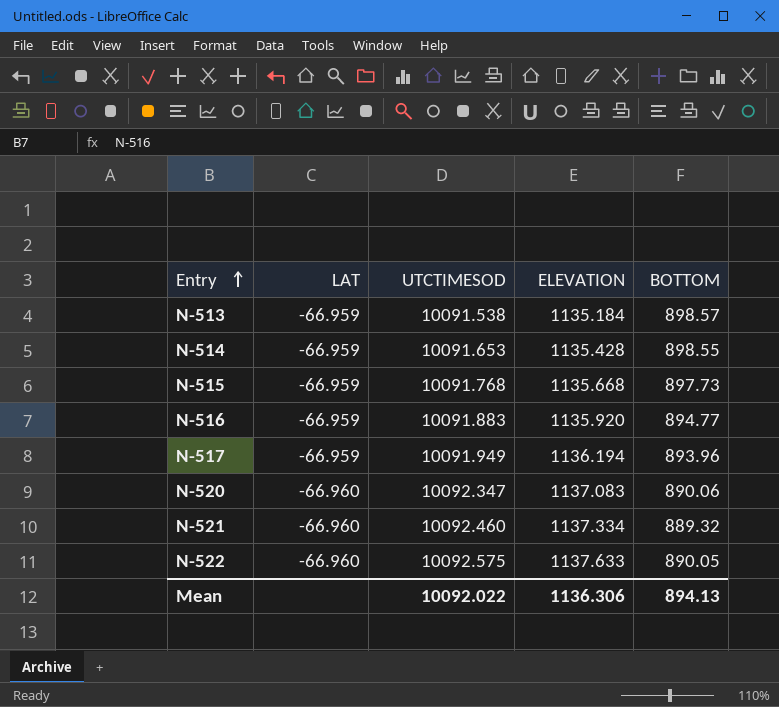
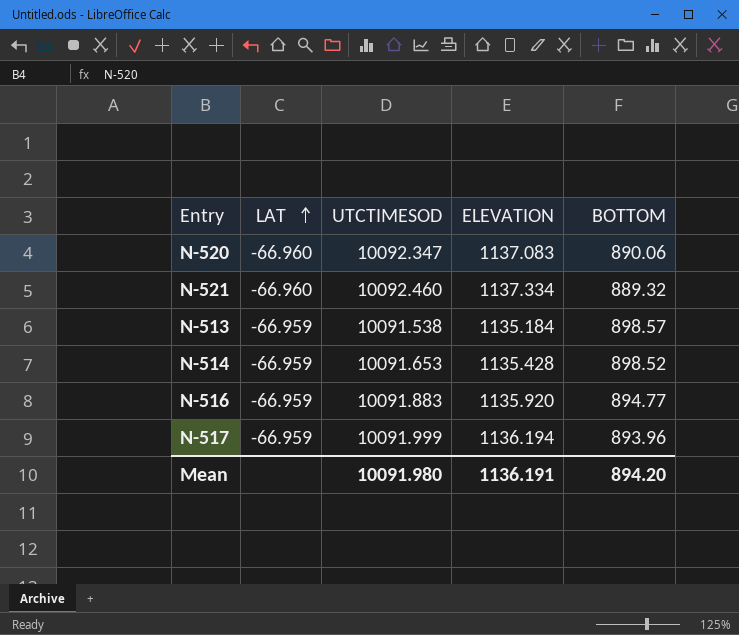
row order: Entry ascending -> LAT ascending
row N-515: -66.959 | 10091.768 | 1135.668 | 897.73 -> none
row N-522: -66.960 | 10092.575 | 1137.633 | 890.05 -> none
N-514 | BOTTOM: 898.55 -> 898.52
N-517 | UTCTIMESOD: 10091.949 -> 10091.999
Mean | UTCTIMESOD: 10092.022 -> 10091.980
Mean | ELEVATION: 1136.306 -> 1136.191
Mean | BOTTOM: 894.13 -> 894.20

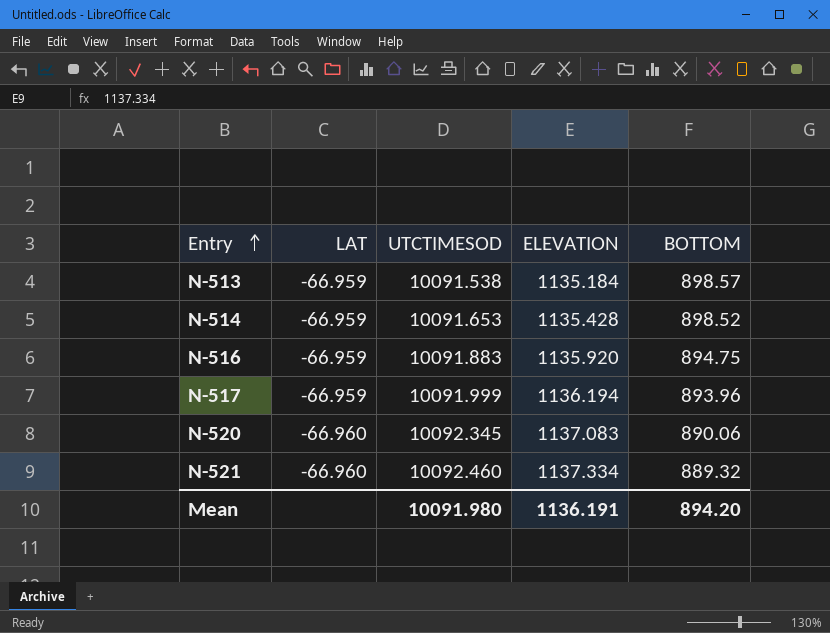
row order: LAT ascending -> Entry ascending
N-516 | BOTTOM: 894.77 -> 894.75
N-520 | UTCTIMESOD: 10092.347 -> 10092.345

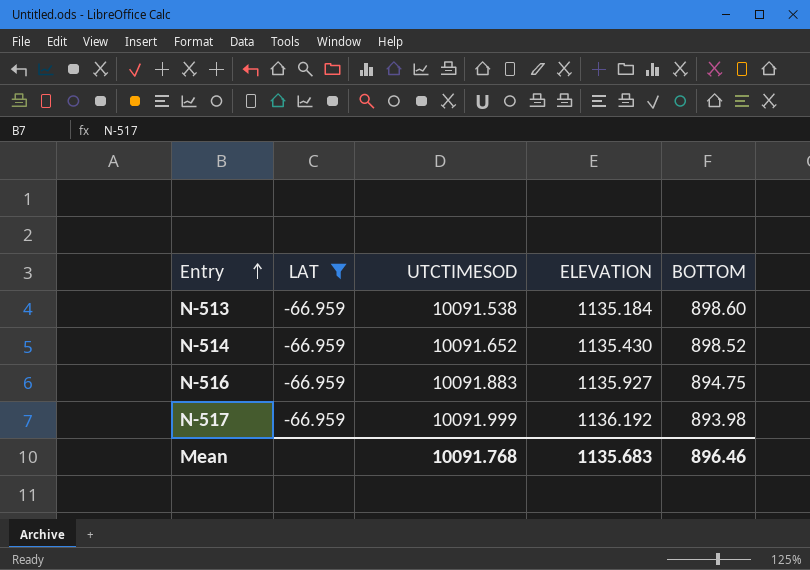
filter: none -> LAT = -66.959
N-513 | BOTTOM: 898.57 -> 898.60
N-514 | UTCTIMESOD: 10091.653 -> 10091.652
N-514 | ELEVATION: 1135.428 -> 1135.430
N-516 | ELEVATION: 1135.920 -> 1135.927
N-517 | ELEVATION: 1136.194 -> 1136.192
N-517 | BOTTOM: 893.96 -> 893.98
Mean | UTCTIMESOD: 10091.980 -> 10091.768
Mean | ELEVATION: 1136.191 -> 1135.683
Mean | BOTTOM: 894.20 -> 896.46

